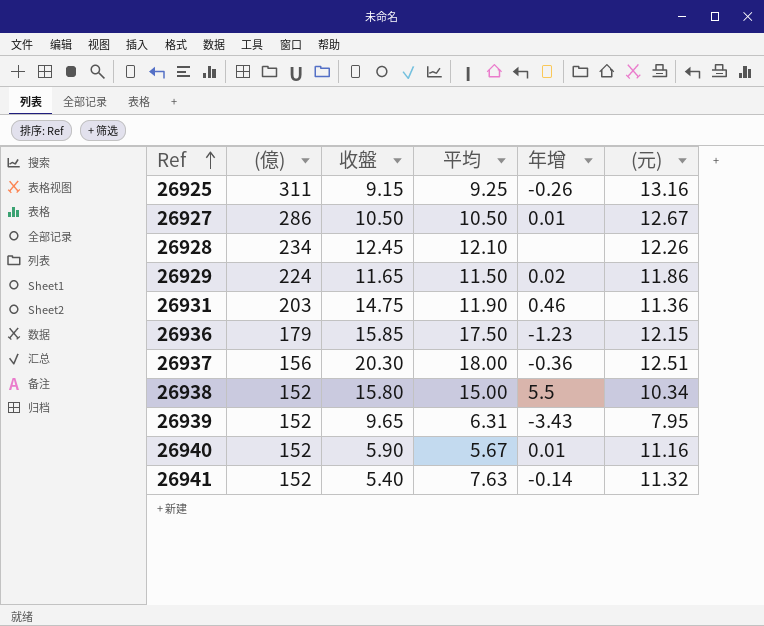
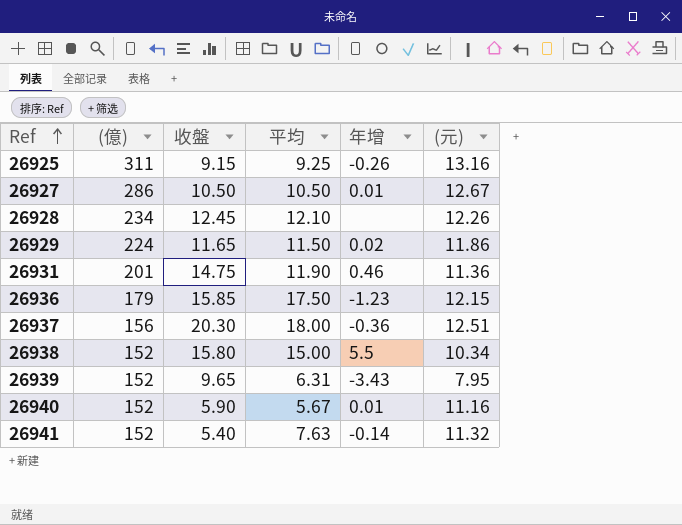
26931 | (億): 203 -> 201

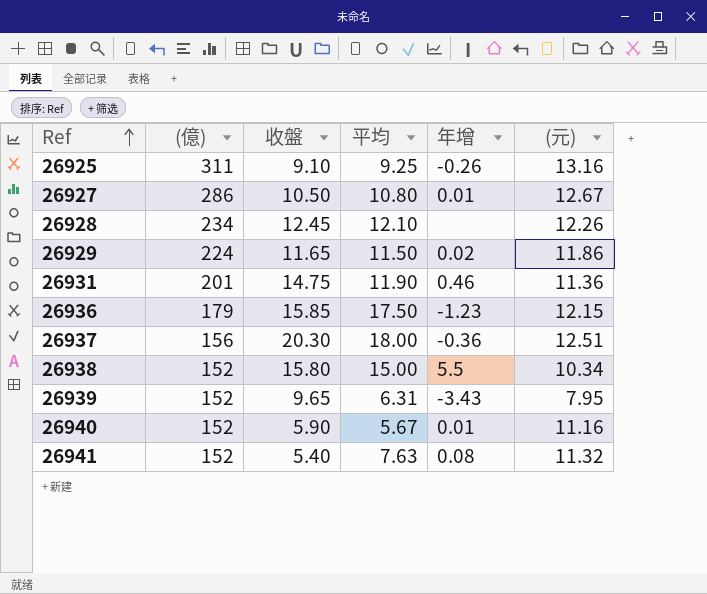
26925 | 收盤: 9.15 -> 9.10
26927 | 平均: 10.50 -> 10.80
26941 | 年增: -0.14 -> 0.08

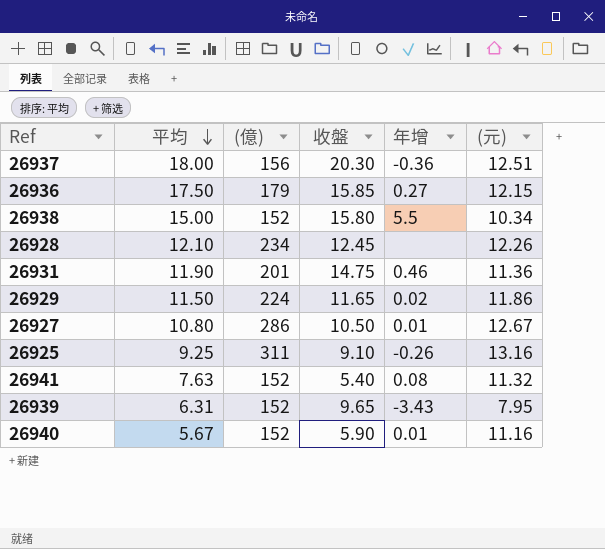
row order: Ref ascending -> 平均 descending
column 平均 | position: 4 -> 2
26936 | 年增: -1.23 -> 0.27

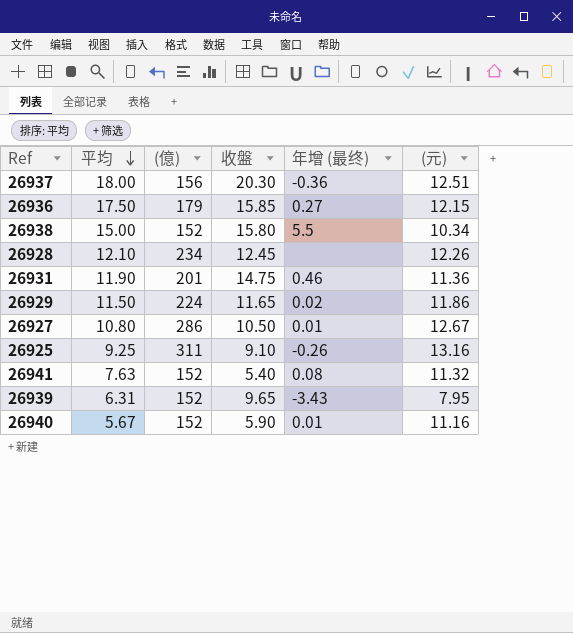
column name: 年增 -> 年增 (最终)

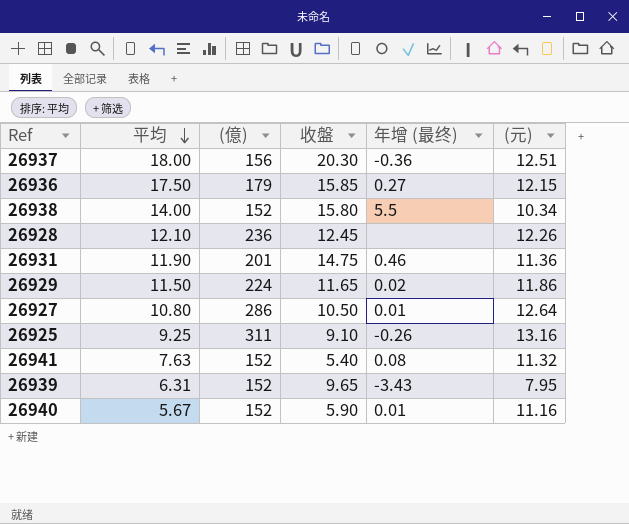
26938 | 平均: 15.00 -> 14.00
26928 | (億): 234 -> 236
26927 | (元): 12.67 -> 12.64

